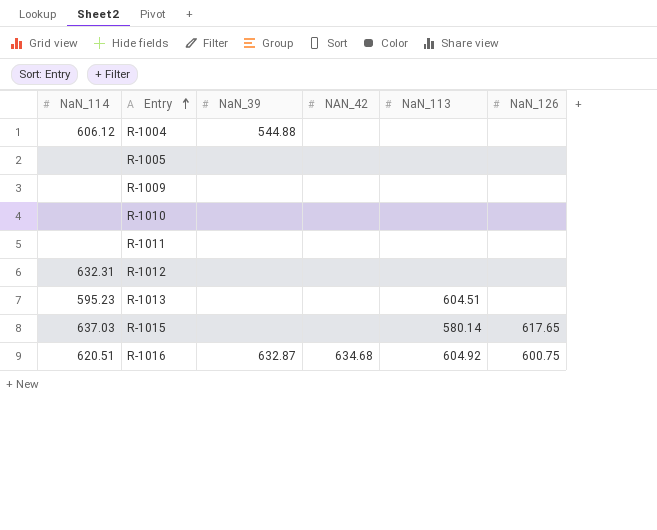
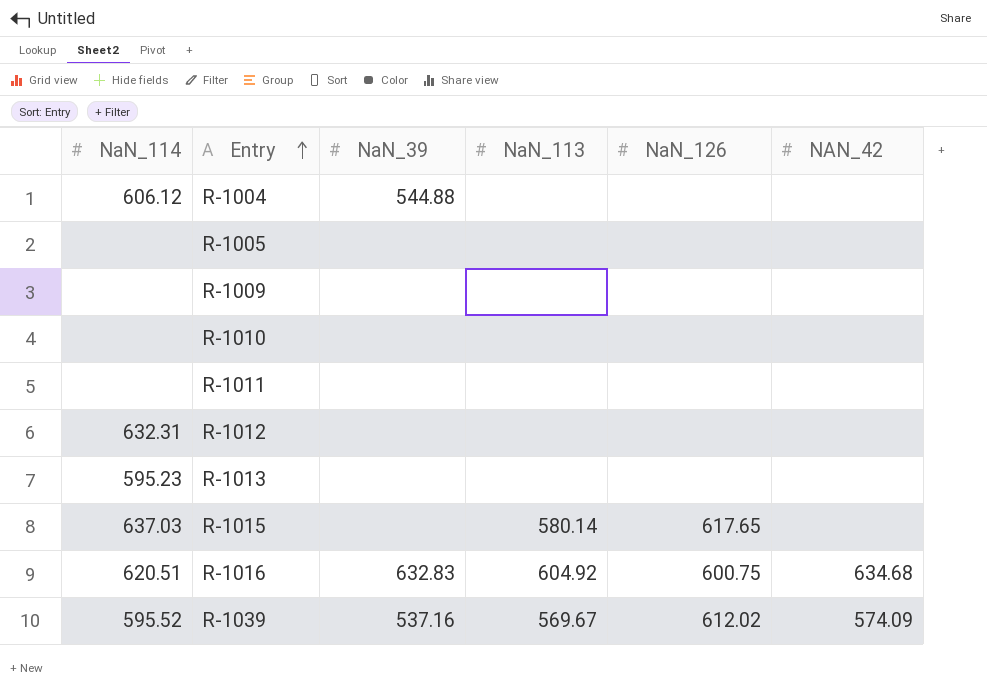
column NAN_42 | position: 4 -> 6
R-1013 | NaN_113: 604.51 -> none
R-1016 | NaN_39: 632.87 -> 632.83
row R-1039: none -> 595.52 | 537.16 | 569.67 | 612.02 | 574.09

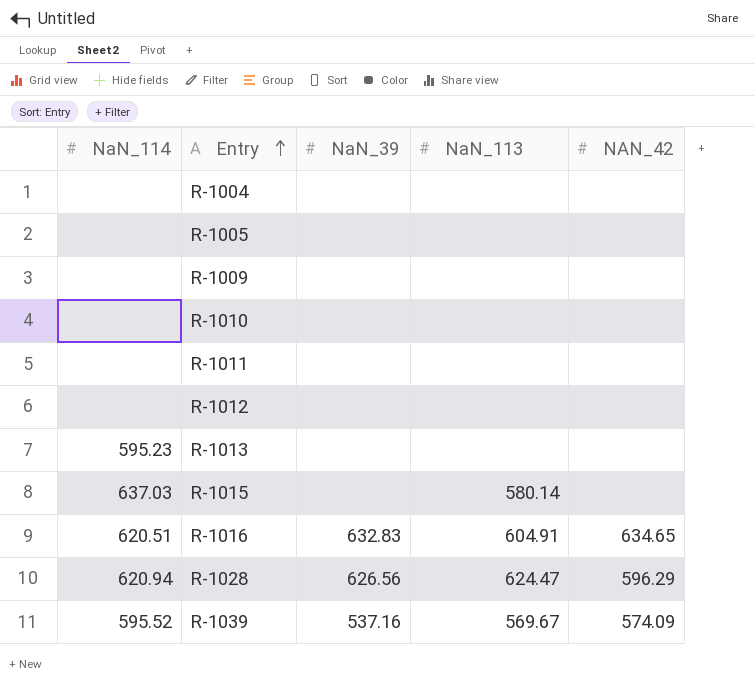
column NaN_126 | position: 5 -> none
R-1004 | NaN_114: 606.12 -> none
R-1004 | NaN_39: 544.88 -> none
R-1012 | NaN_114: 632.31 -> none
R-1016 | NaN_113: 604.92 -> 604.91
R-1016 | NAN_42: 634.68 -> 634.65
row R-1028: none -> 620.94 | 626.56 | 624.47 | 596.29

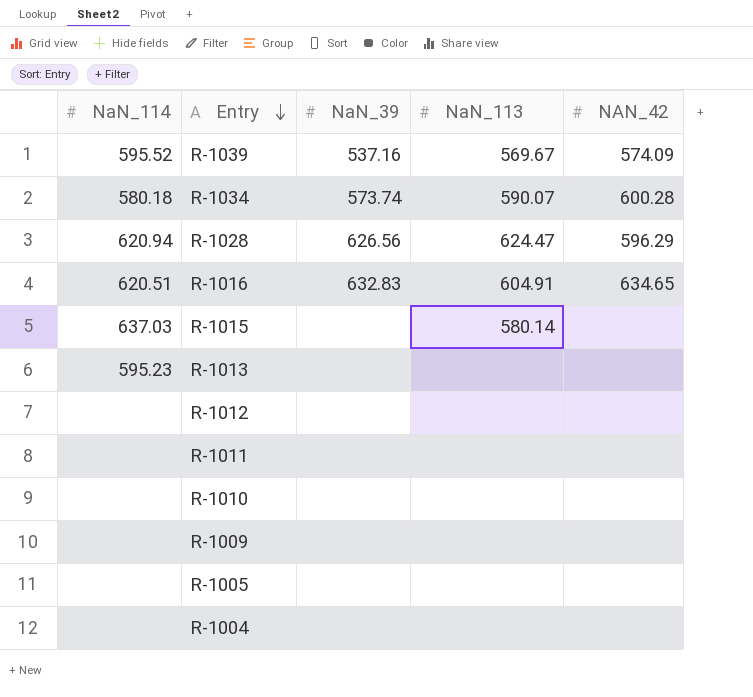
row order: Entry ascending -> Entry descending
row R-1034: none -> 580.18 | 573.74 | 590.07 | 600.28

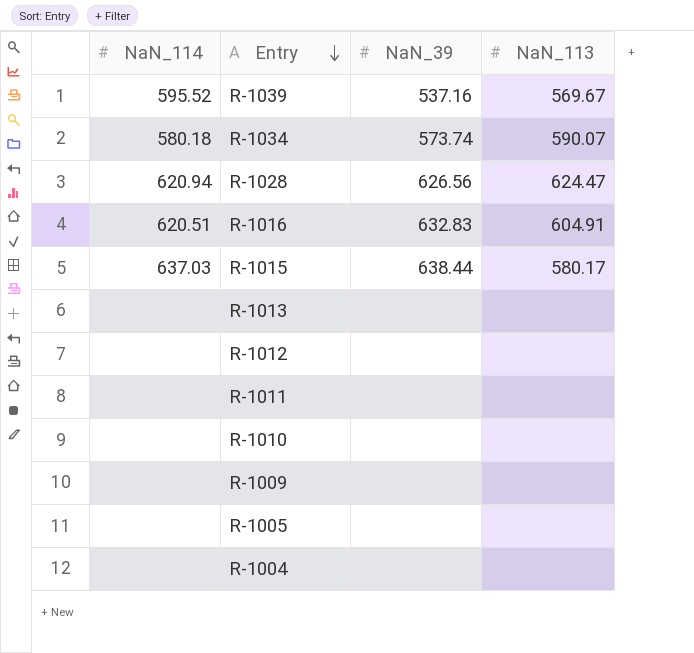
column NAN_42 | position: 5 -> none
R-1015 | NaN_39: none -> 638.44
R-1015 | NaN_113: 580.14 -> 580.17
R-1013 | NaN_114: 595.23 -> none

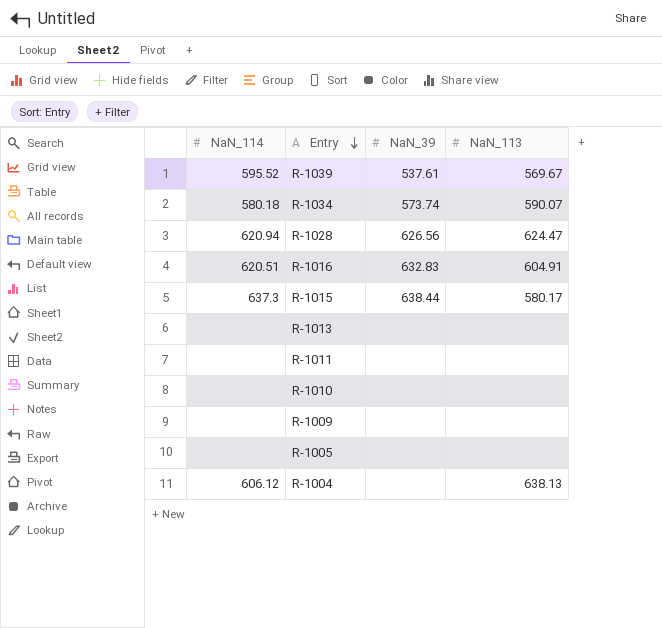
row R-1012: none | none | none -> none
R-1039 | NaN_39: 537.16 -> 537.61
R-1015 | NaN_114: 637.03 -> 637.3
R-1004 | NaN_114: none -> 606.12
R-1004 | NaN_113: none -> 638.13

